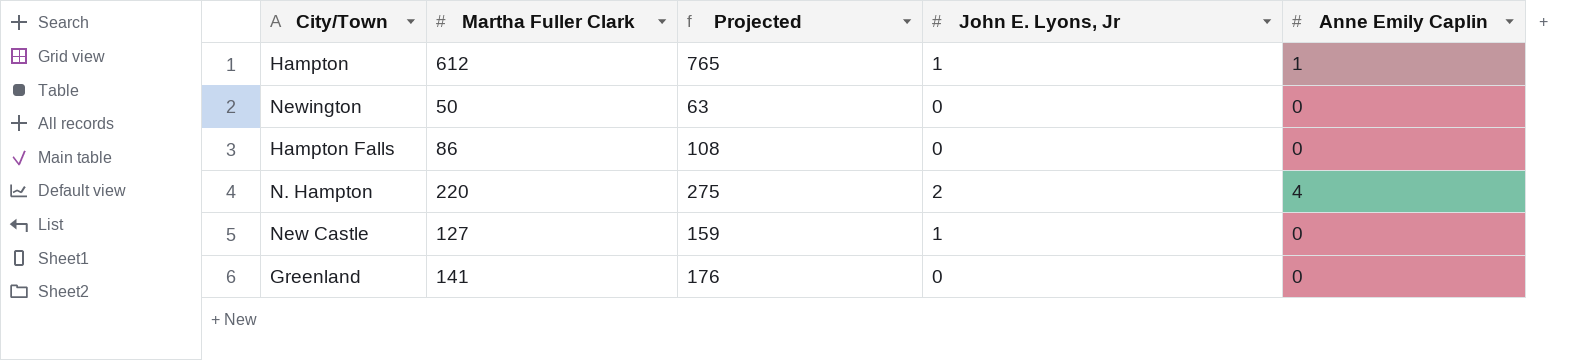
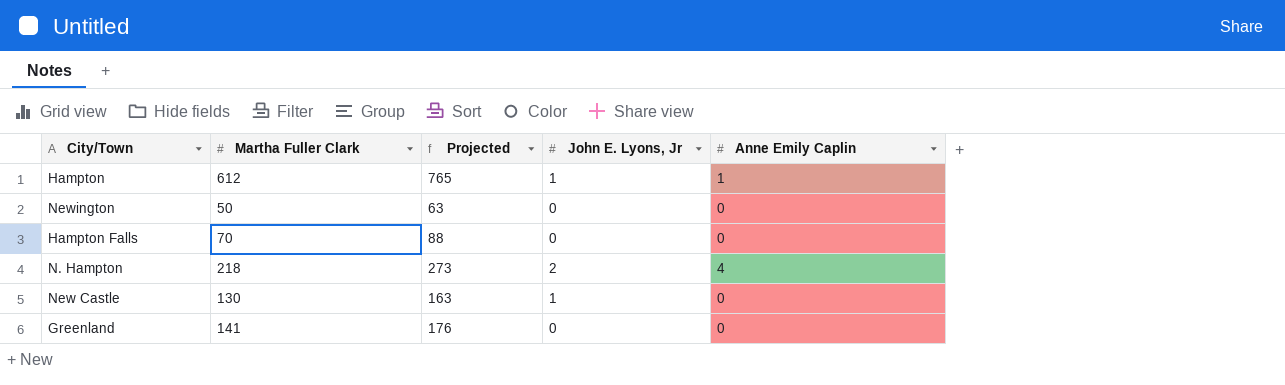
Hampton Falls | Martha Fuller Clark: 86 -> 70
Hampton Falls | Projected: 108 -> 88
N. Hampton | Martha Fuller Clark: 220 -> 218
N. Hampton | Projected: 275 -> 273
New Castle | Martha Fuller Clark: 127 -> 130
New Castle | Projected: 159 -> 163

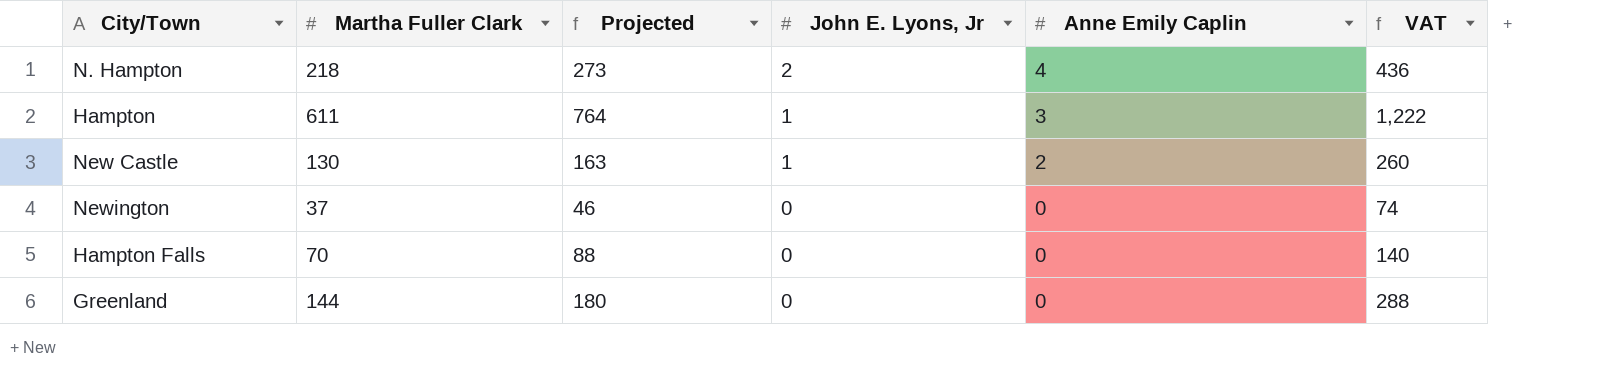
row order: none -> John E. Lyons, Jr descending
column VAT | formula: none -> [Martha Fuller Clark] * 2
Hampton | Martha Fuller Clark: 612 -> 611
Hampton | Projected: 765 -> 764
Hampton | Anne Emily Caplin: 1 -> 3
New Castle | Anne Emily Caplin: 0 -> 2
Newington | Martha Fuller Clark: 50 -> 37
Newington | Projected: 63 -> 46
Greenland | Martha Fuller Clark: 141 -> 144
Greenland | Projected: 176 -> 180

